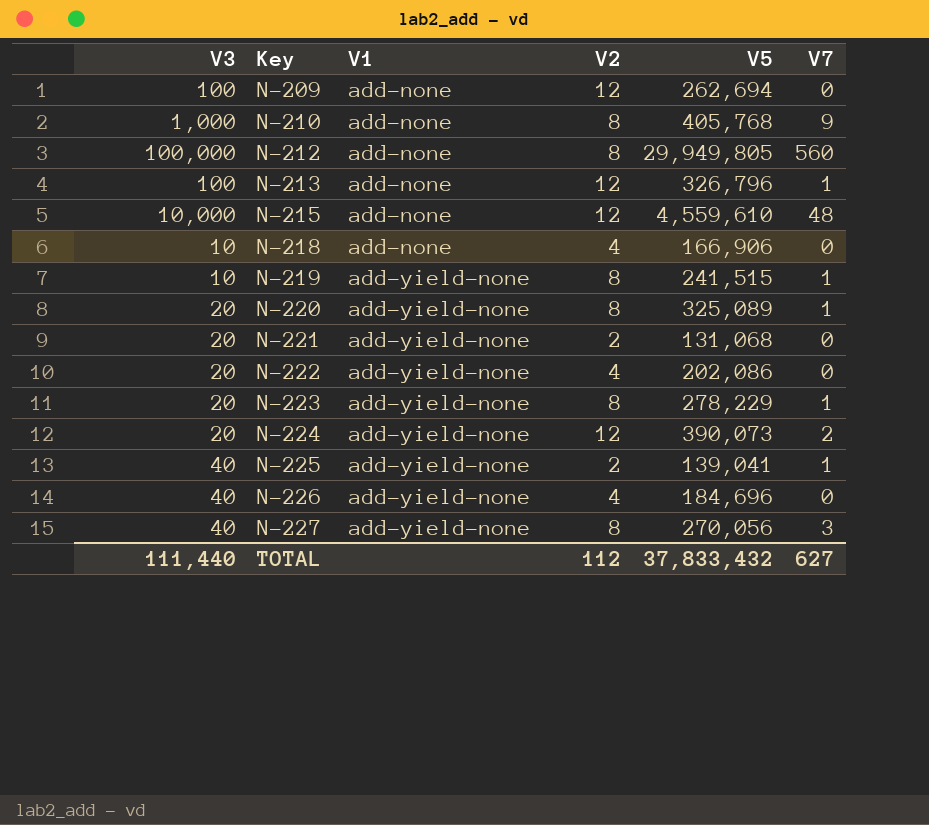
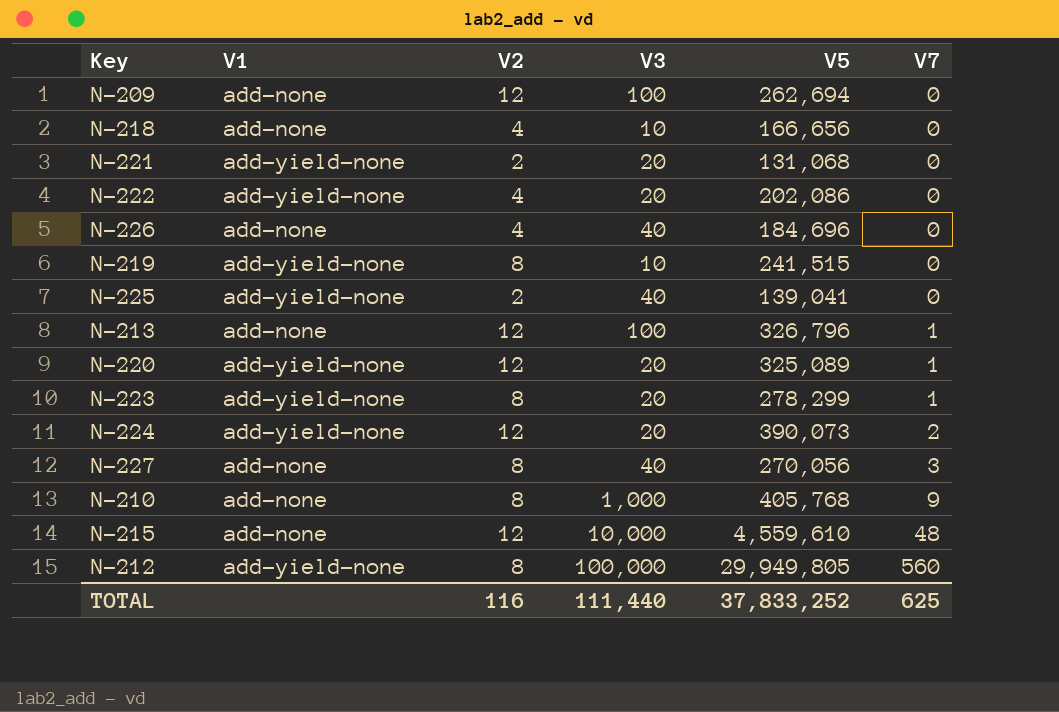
row order: Key ascending -> V7 ascending
column V3 | position: 1 -> 4
N-218 | V5: 166,906 -> 166,656
N-226 | V1: add-yield-none -> add-none
N-219 | V7: 1 -> 0
N-225 | V7: 1 -> 0
N-220 | V2: 8 -> 12
N-223 | V5: 278,229 -> 278,299
N-227 | V1: add-yield-none -> add-none
N-212 | V1: add-none -> add-yield-none
TOTAL | V2: 112 -> 116
TOTAL | V5: 37,833,432 -> 37,833,252
TOTAL | V7: 627 -> 625

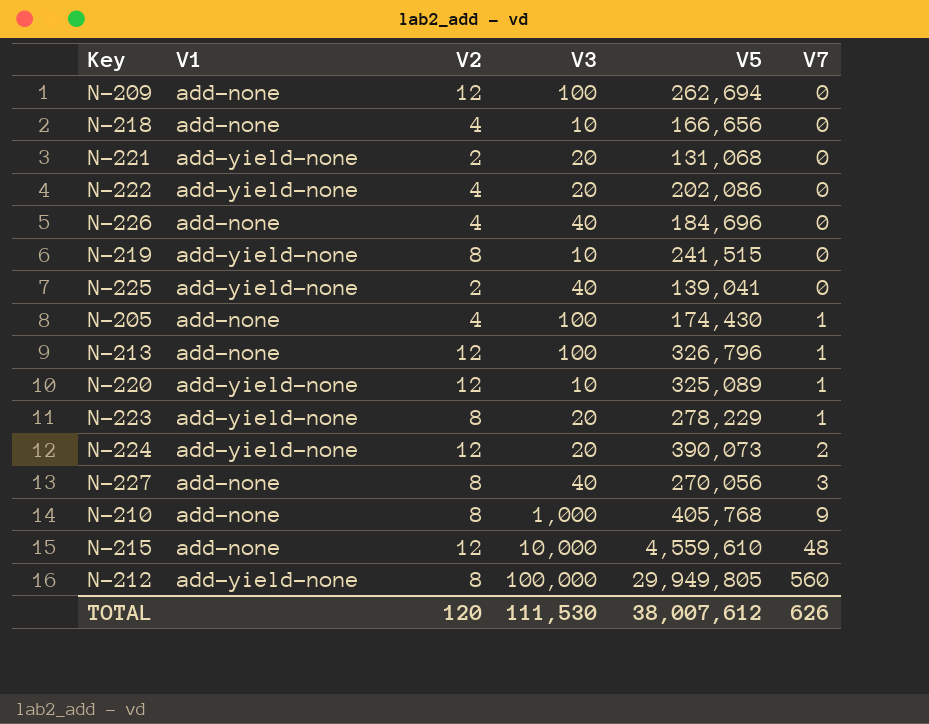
row N-205: none -> add-none | 4 | 100 | 174,430 | 1
N-220 | V3: 20 -> 10
N-223 | V5: 278,299 -> 278,229
TOTAL | V2: 116 -> 120
TOTAL | V3: 111,440 -> 111,530
TOTAL | V5: 37,833,252 -> 38,007,612
TOTAL | V7: 625 -> 626

